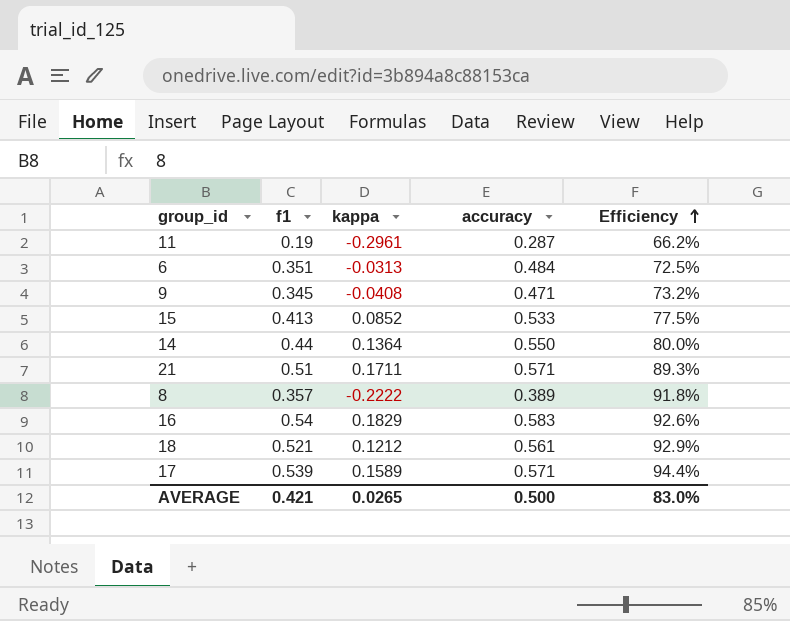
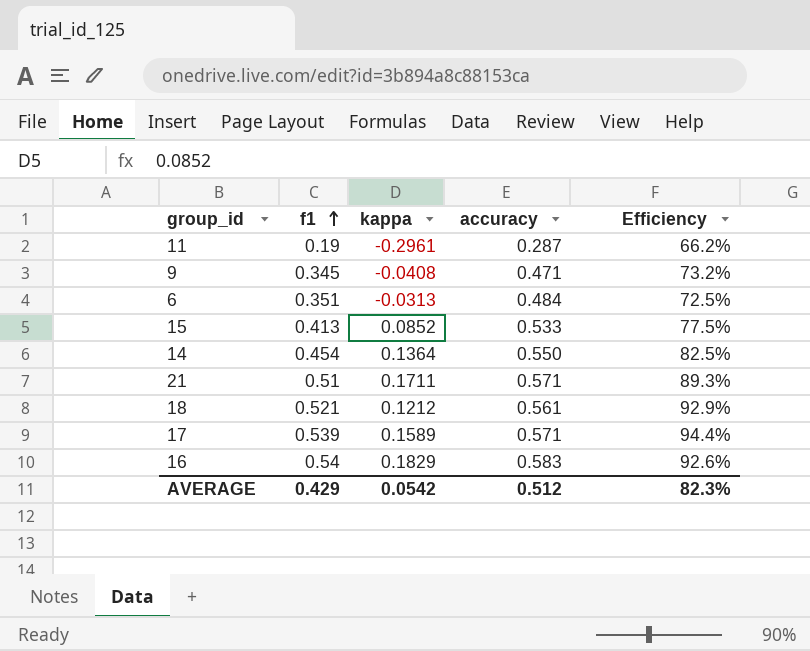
row order: Efficiency ascending -> f1 ascending
row 8: 0.357 | -0.2222 | 0.389 | 91.8% -> none
14 | f1: 0.44 -> 0.454
14 | Efficiency: 80.0% -> 82.5%
AVERAGE | f1: 0.421 -> 0.429
AVERAGE | kappa: 0.0265 -> 0.0542
AVERAGE | accuracy: 0.500 -> 0.512
AVERAGE | Efficiency: 83.0% -> 82.3%

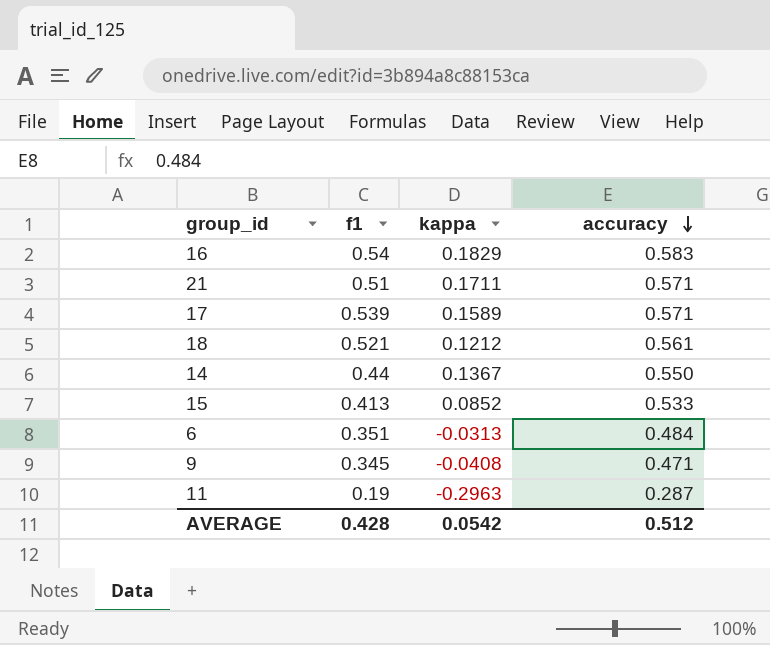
row order: f1 ascending -> accuracy descending
column Efficiency | formula: [f1] / [accuracy] -> none
14 | f1: 0.454 -> 0.44
14 | kappa: 0.1364 -> 0.1367
11 | kappa: -0.2961 -> -0.2963
AVERAGE | f1: 0.429 -> 0.428

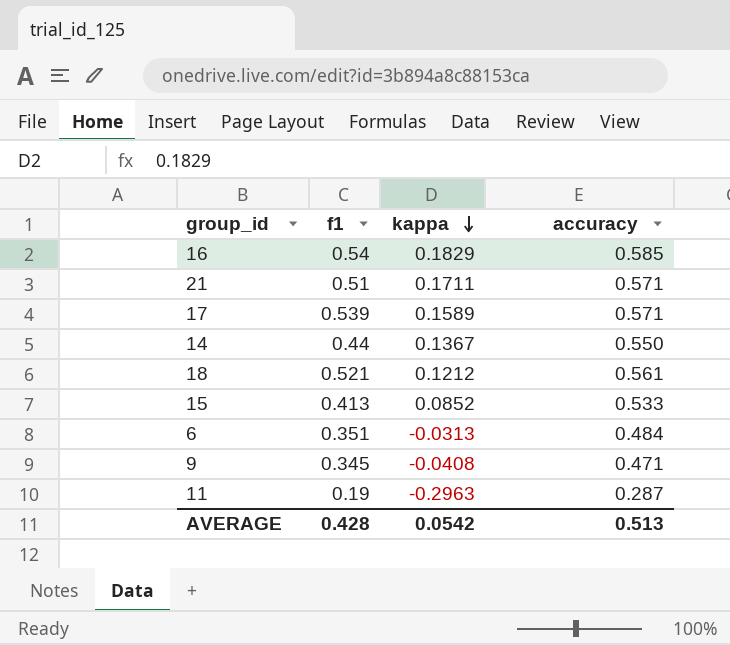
row order: accuracy descending -> kappa descending
16 | accuracy: 0.583 -> 0.585
AVERAGE | accuracy: 0.512 -> 0.513

